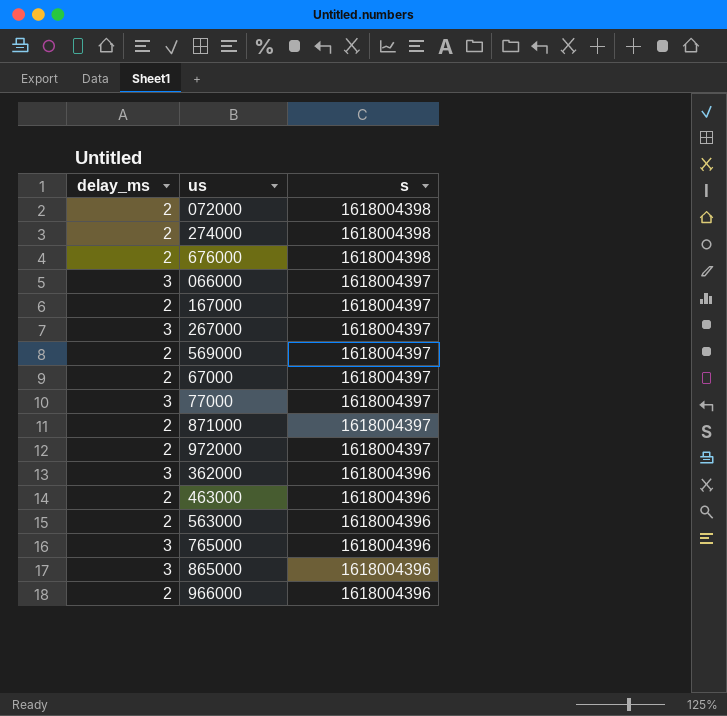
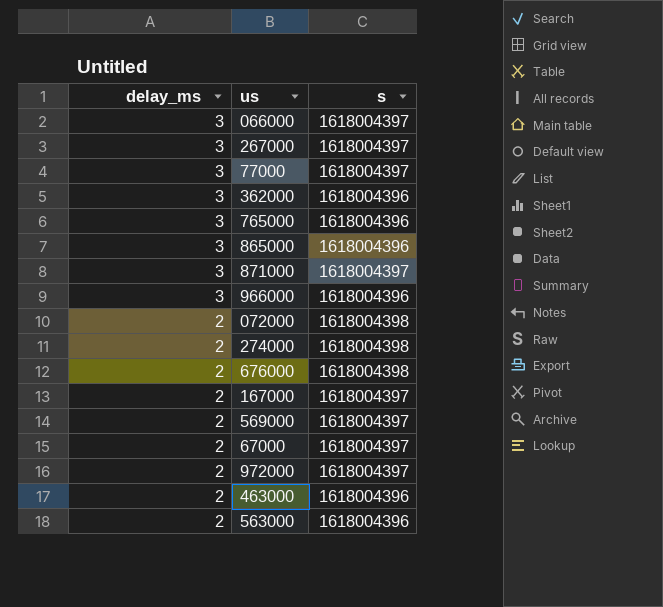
row order: s descending -> delay_ms descending
871000 | delay_ms: 2 -> 3
966000 | delay_ms: 2 -> 3

